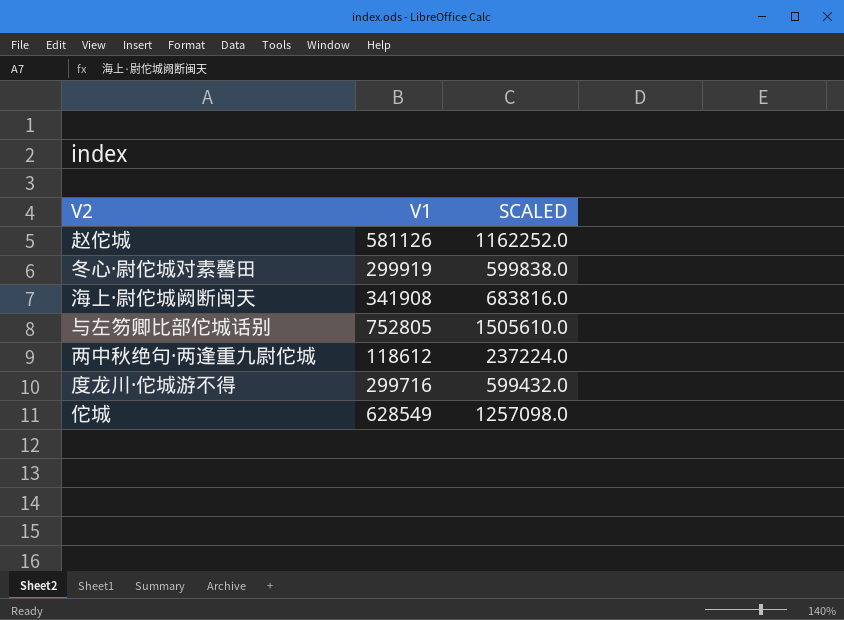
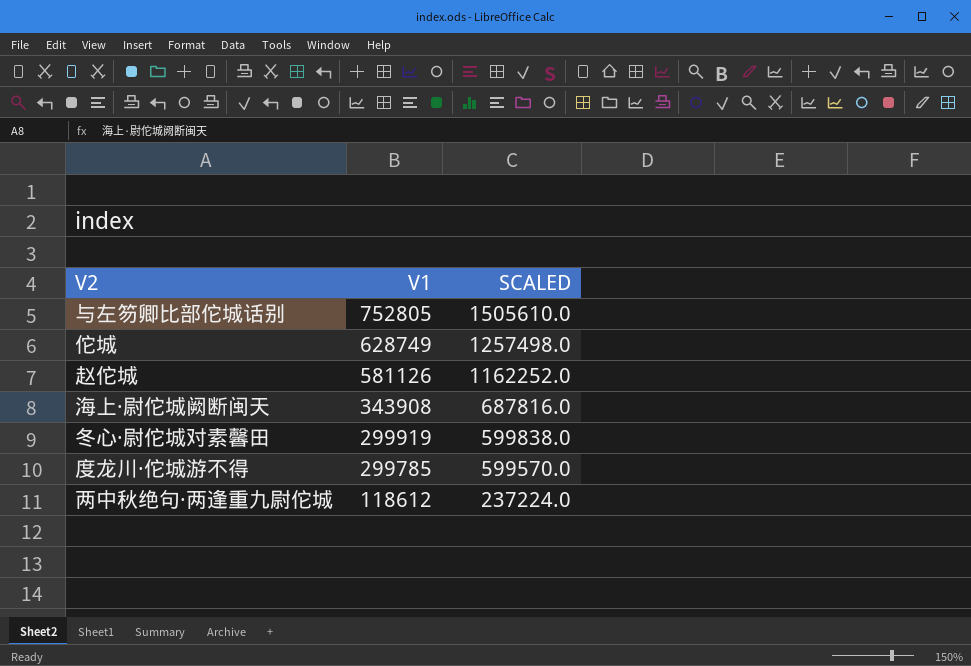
row order: none -> V1 descending
佗城 | V1: 628549 -> 628749
佗城 | SCALED: 1257098.0 -> 1257498.0
海上·尉佗城阙断闽天 | V1: 341908 -> 343908
海上·尉佗城阙断闽天 | SCALED: 683816.0 -> 687816.0
度龙川·佗城游不得 | V1: 299716 -> 299785
度龙川·佗城游不得 | SCALED: 599432.0 -> 599570.0

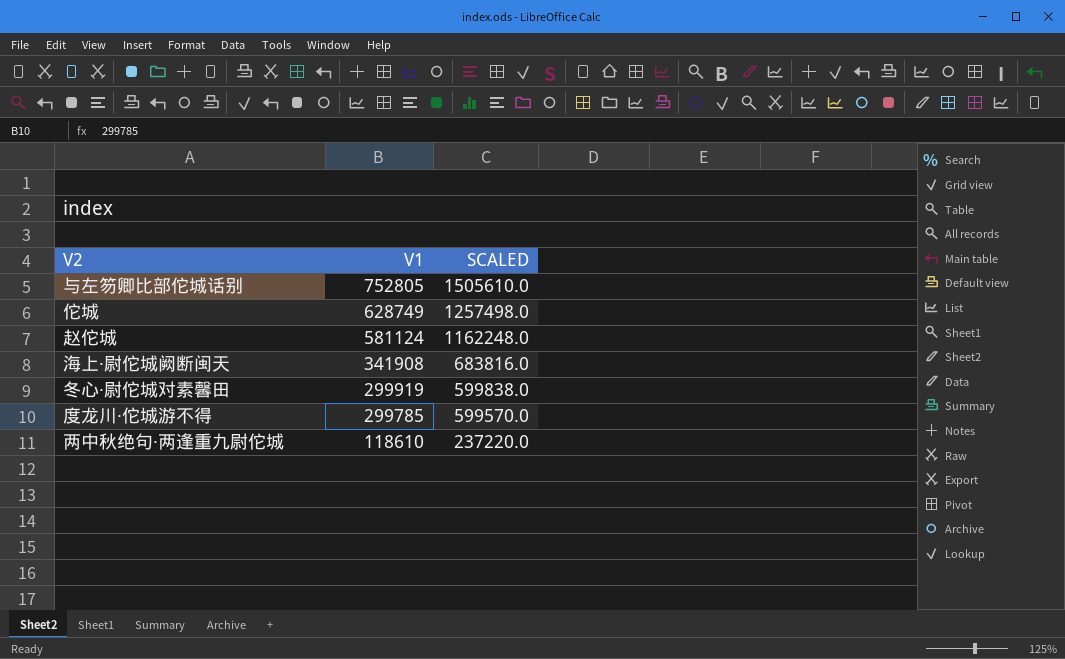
赵佗城 | V1: 581126 -> 581124
赵佗城 | SCALED: 1162252.0 -> 1162248.0
海上·尉佗城阙断闽天 | V1: 343908 -> 341908
海上·尉佗城阙断闽天 | SCALED: 687816.0 -> 683816.0
两中秋绝句·两逢重九尉佗城 | V1: 118612 -> 118610
两中秋绝句·两逢重九尉佗城 | SCALED: 237224.0 -> 237220.0

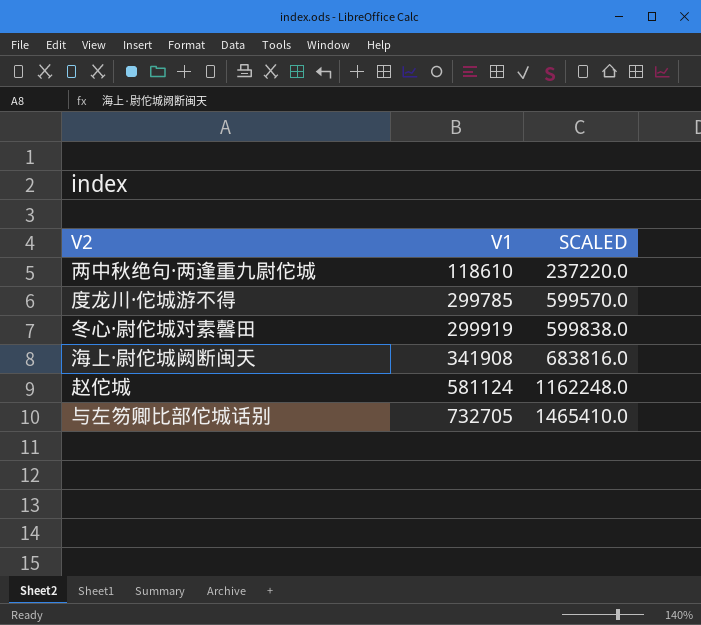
row order: V1 descending -> V1 ascending
row 佗城: 628749 | 1257498.0 -> none
与左笏卿比部佗城话别 | V1: 752805 -> 732705
与左笏卿比部佗城话别 | SCALED: 1505610.0 -> 1465410.0

